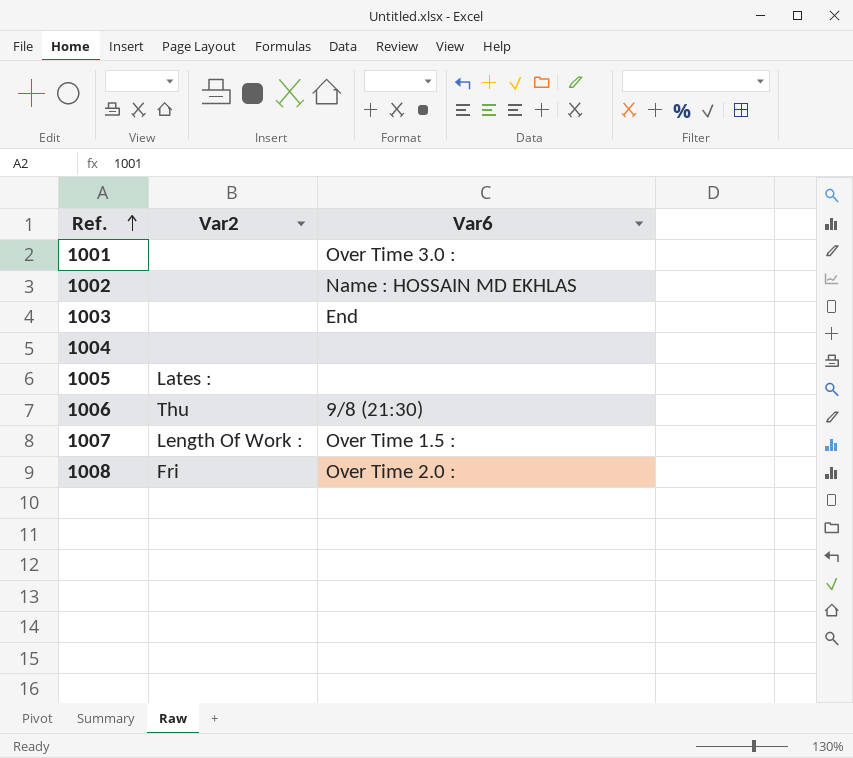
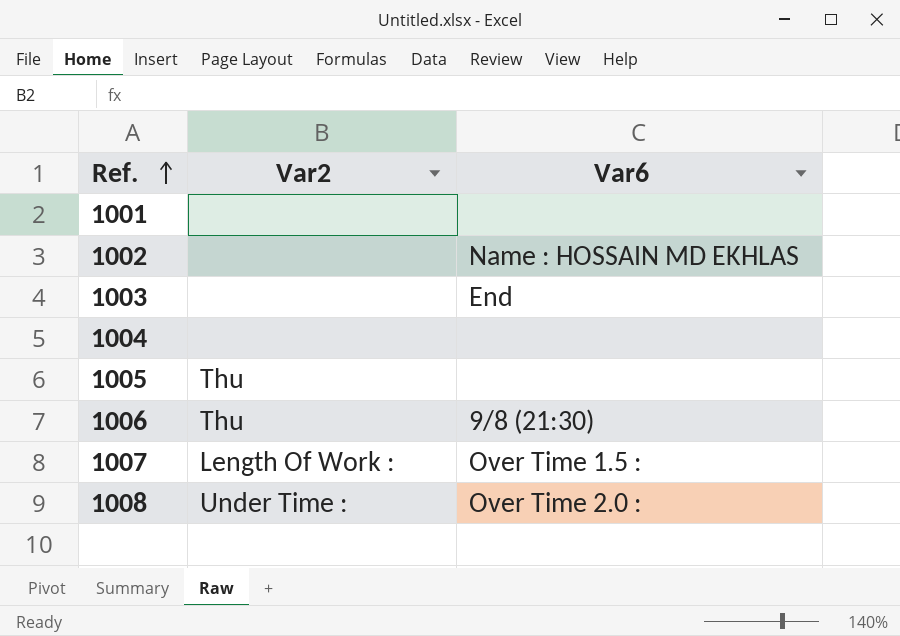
1001 | Var6: Over Time 3.0 : -> none
1005 | Var2: Lates : -> Thu
1008 | Var2: Fri -> Under Time :

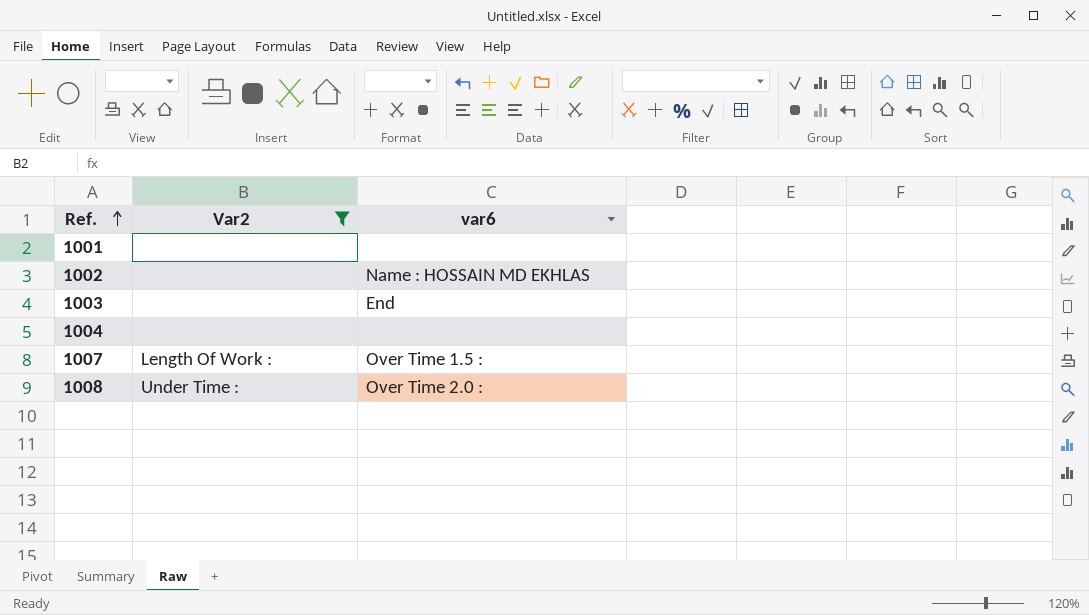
filter: none -> Var2 != Thu
column name: Var6 -> var6

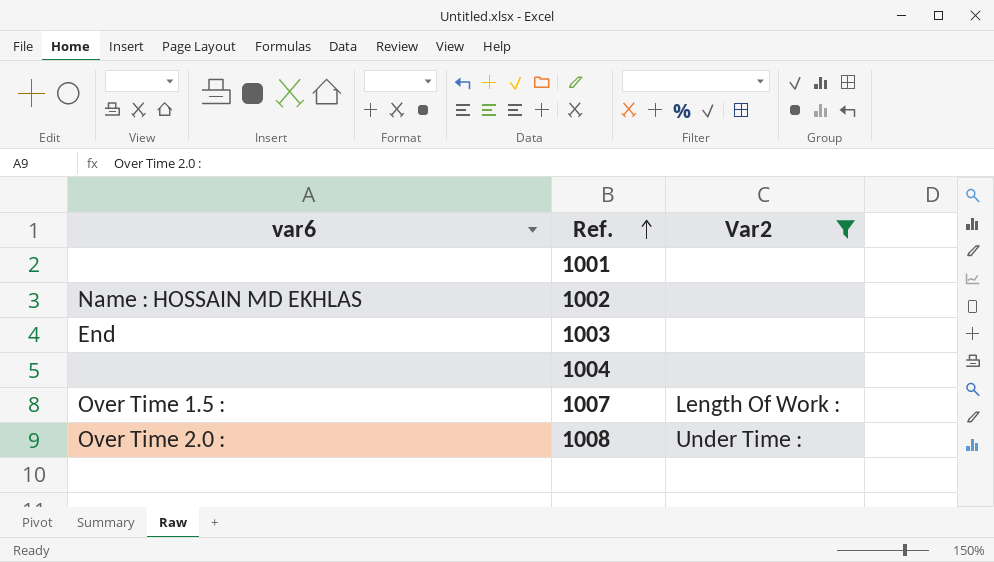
column var6 | position: 3 -> 1

